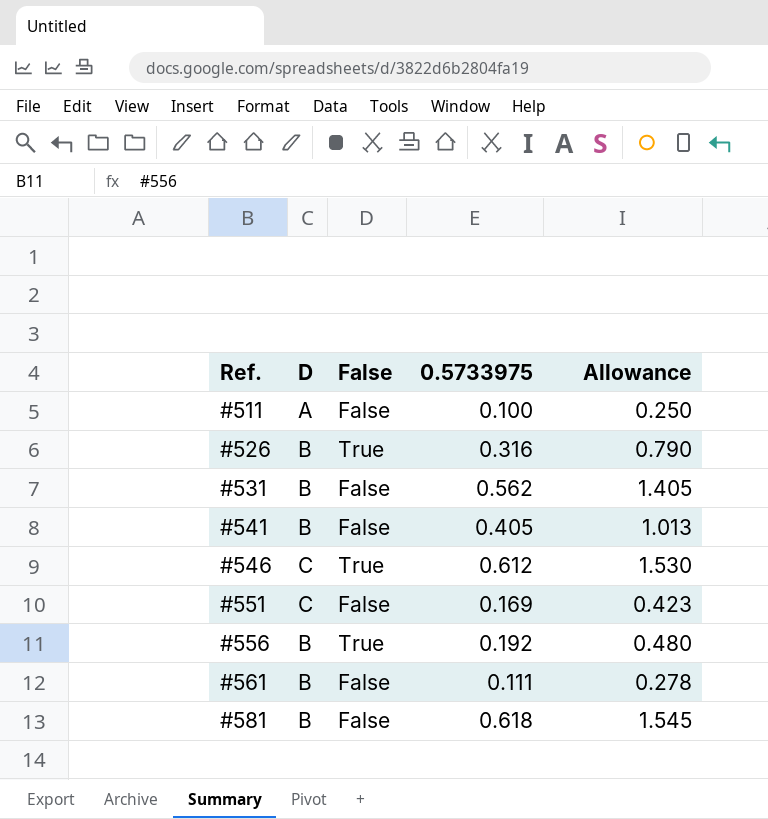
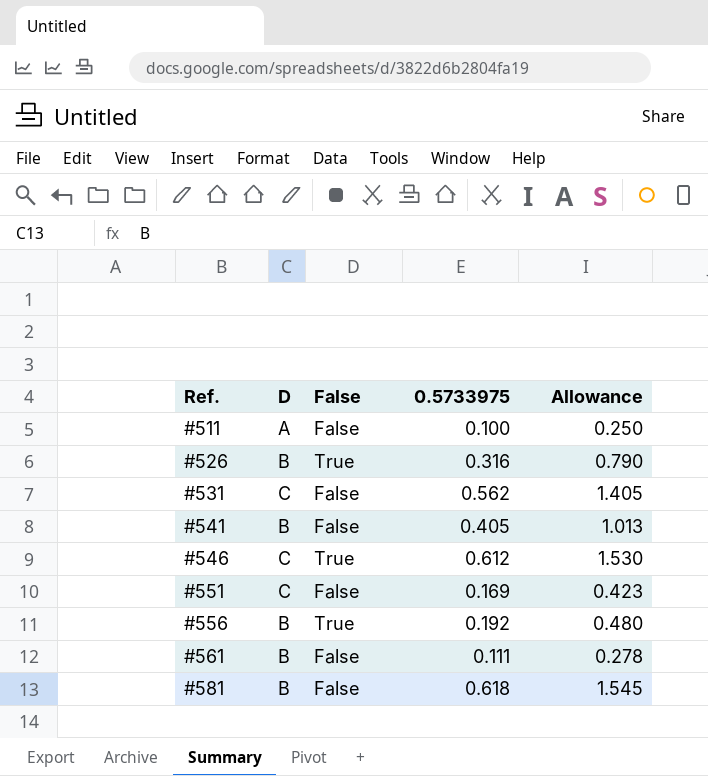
#531 | D: B -> C

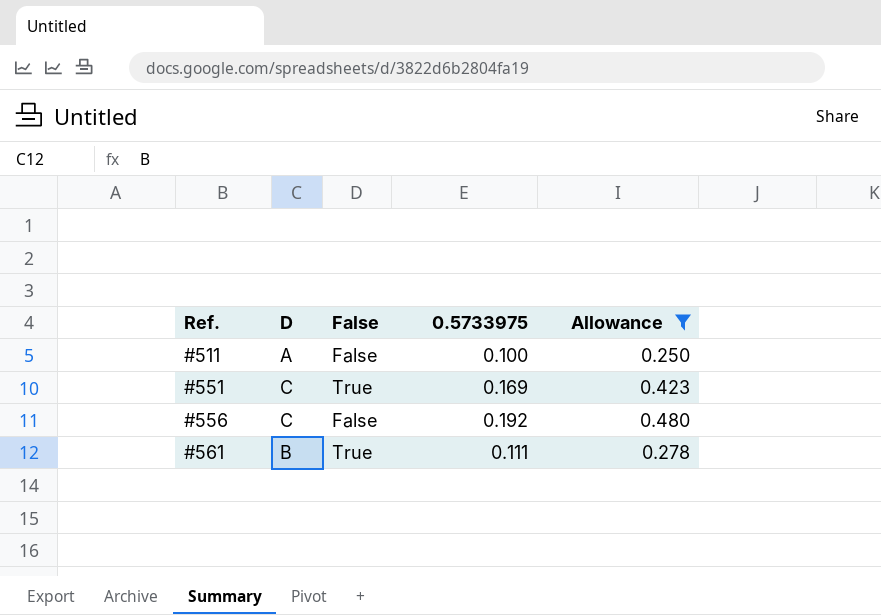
filter: none -> Allowance <= 0.480
#551 | False: False -> True
#556 | D: B -> C
#556 | False: True -> False
#561 | False: False -> True

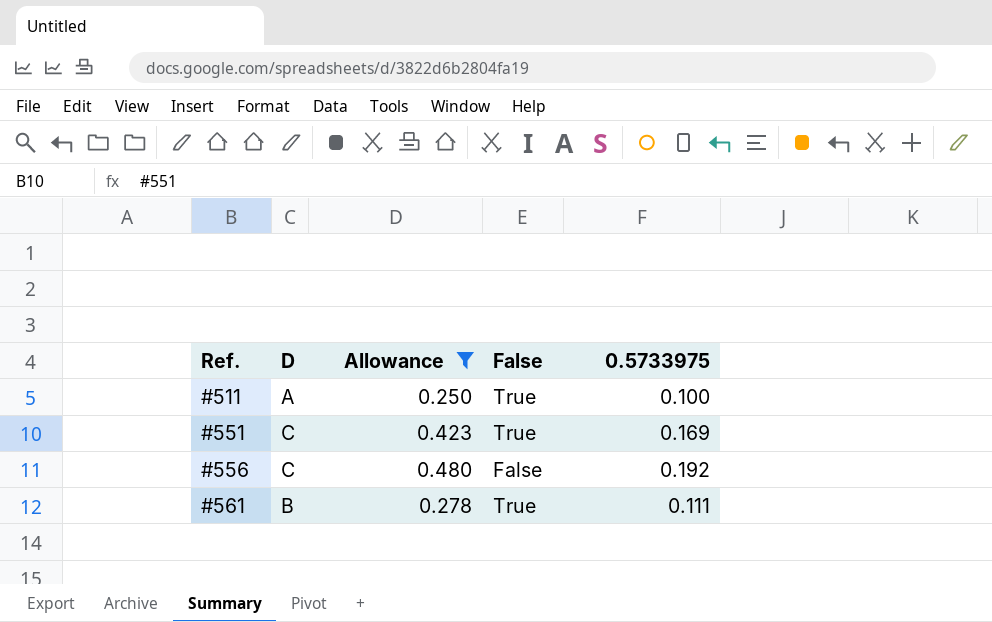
column Allowance | position: 5 -> 3
#511 | False: False -> True

